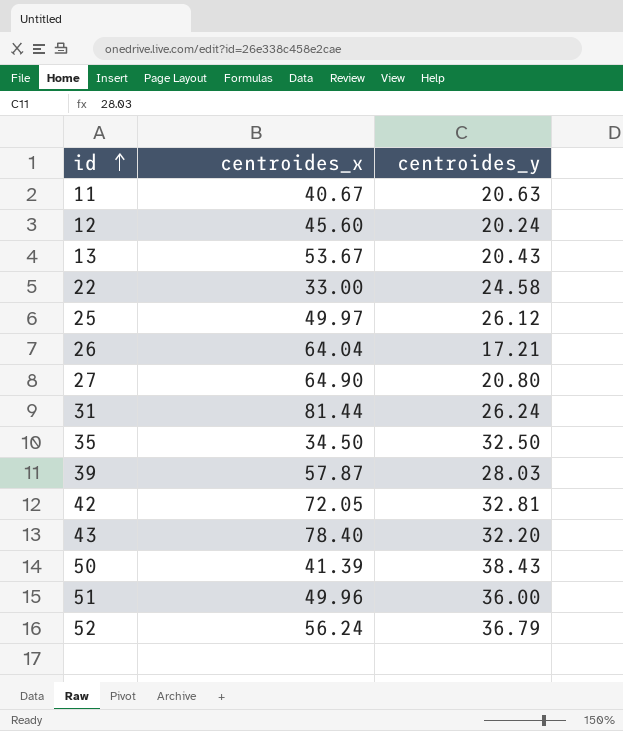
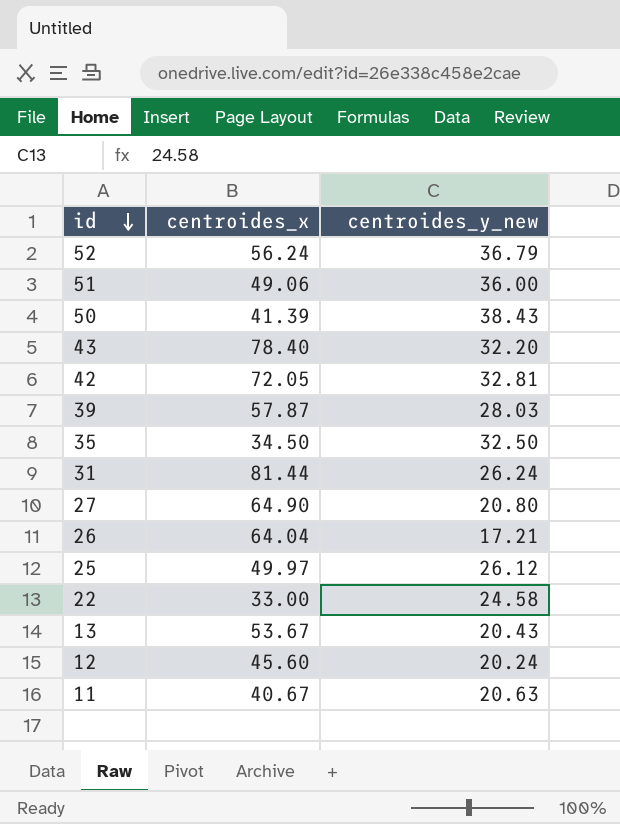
row order: id ascending -> id descending
column name: centroides_y -> centroides_y_new
51 | centroides_x: 49.96 -> 49.06

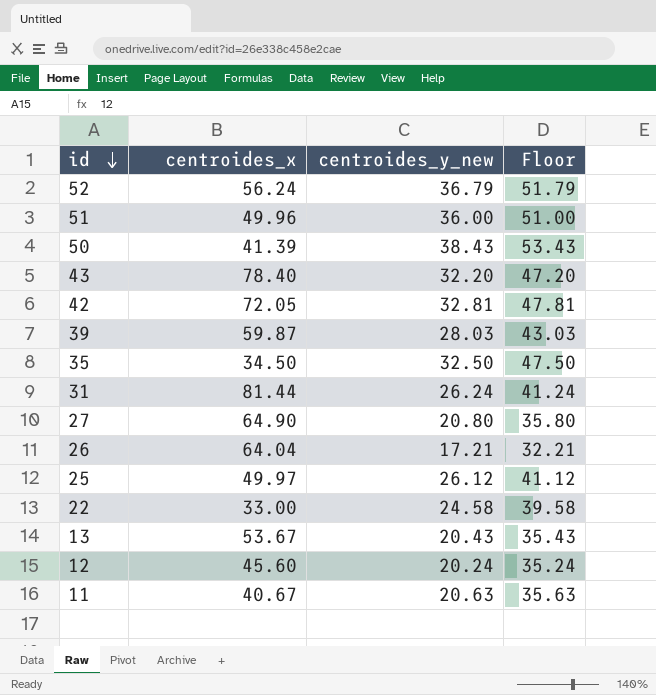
column Floor | formula: none -> [centroides_y_new] + 15
51 | centroides_x: 49.06 -> 49.96
39 | centroides_x: 57.87 -> 59.87

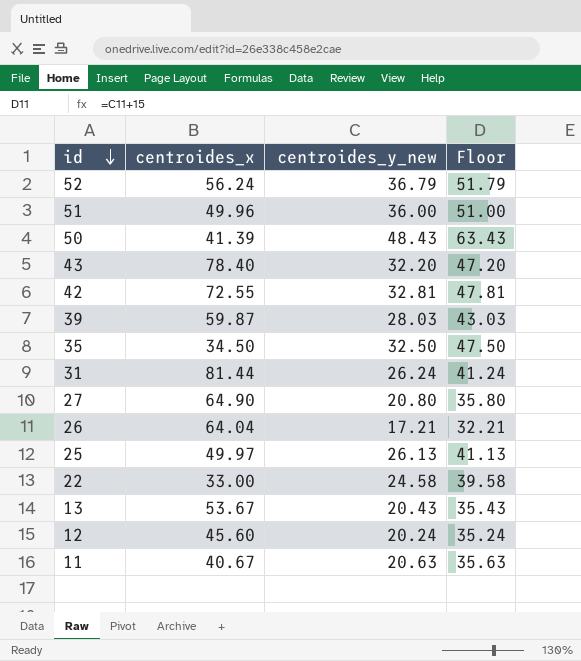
50 | centroides_y_new: 38.43 -> 48.43
50 | Floor: 53.43 -> 63.43
42 | centroides_x: 72.05 -> 72.55
25 | centroides_y_new: 26.12 -> 26.13
25 | Floor: 41.12 -> 41.13

